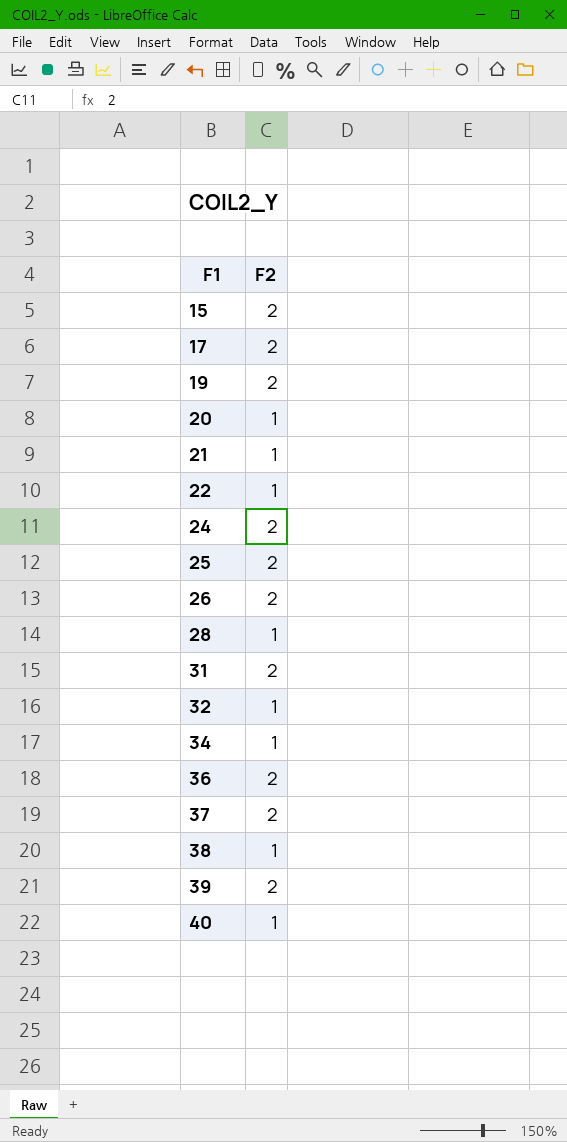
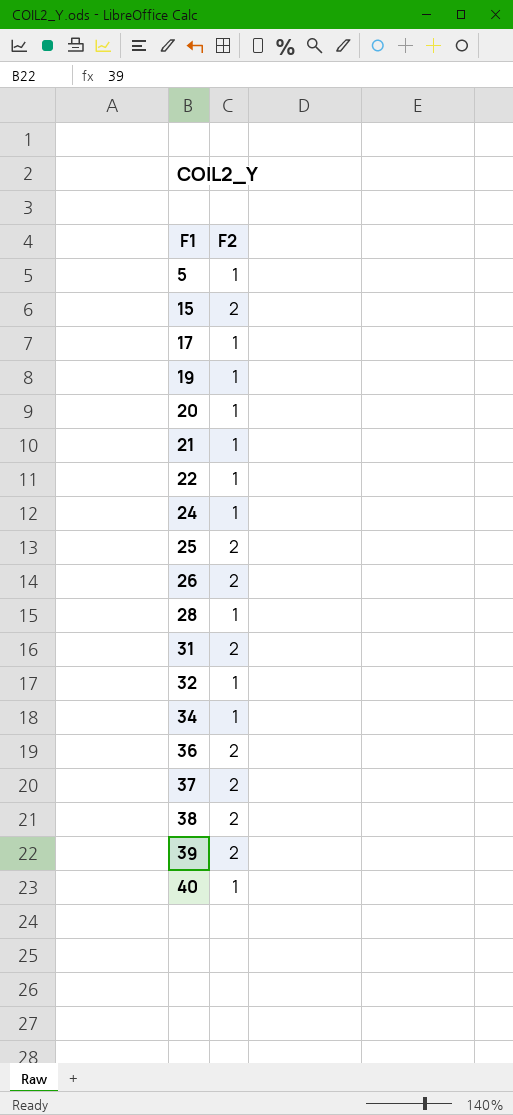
row 5: none -> 1
17 | F2: 2 -> 1
19 | F2: 2 -> 1
24 | F2: 2 -> 1
38 | F2: 1 -> 2

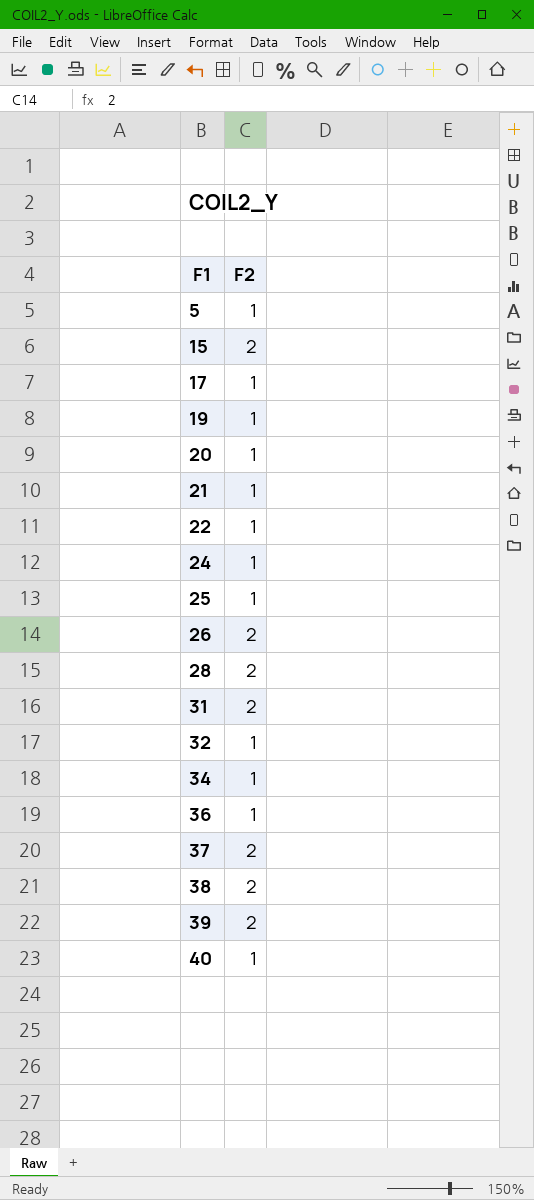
25 | F2: 2 -> 1
28 | F2: 1 -> 2
36 | F2: 2 -> 1

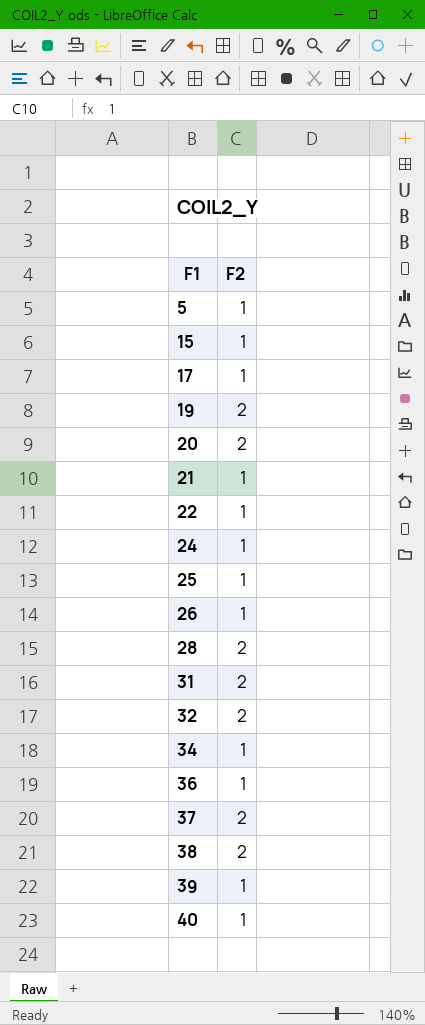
15 | F2: 2 -> 1
19 | F2: 1 -> 2
20 | F2: 1 -> 2
26 | F2: 2 -> 1
32 | F2: 1 -> 2
39 | F2: 2 -> 1

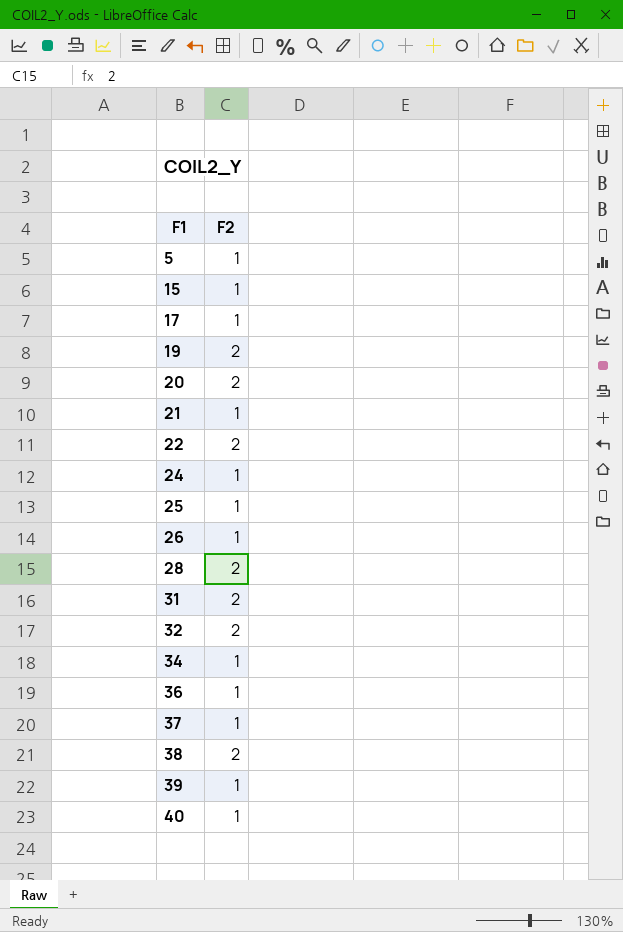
22 | F2: 1 -> 2
37 | F2: 2 -> 1

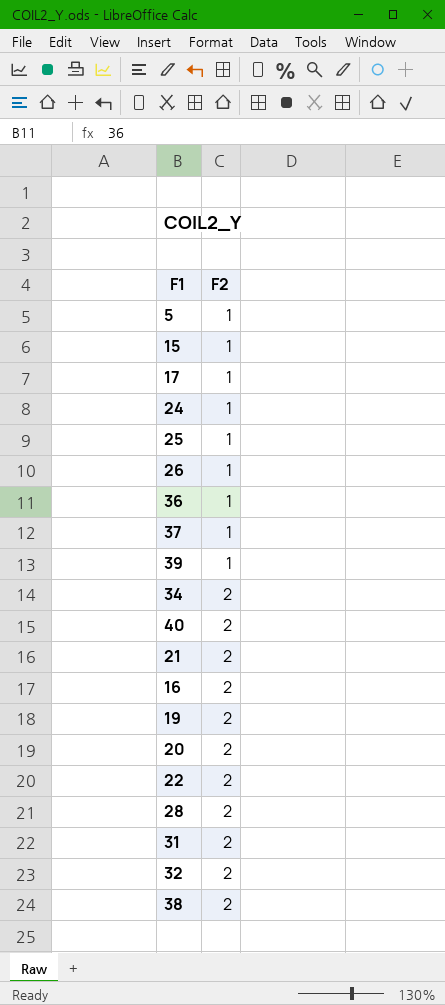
row order: F1 ascending -> F2 ascending
34 | F2: 1 -> 2
40 | F2: 1 -> 2
21 | F2: 1 -> 2
row 16: none -> 2

